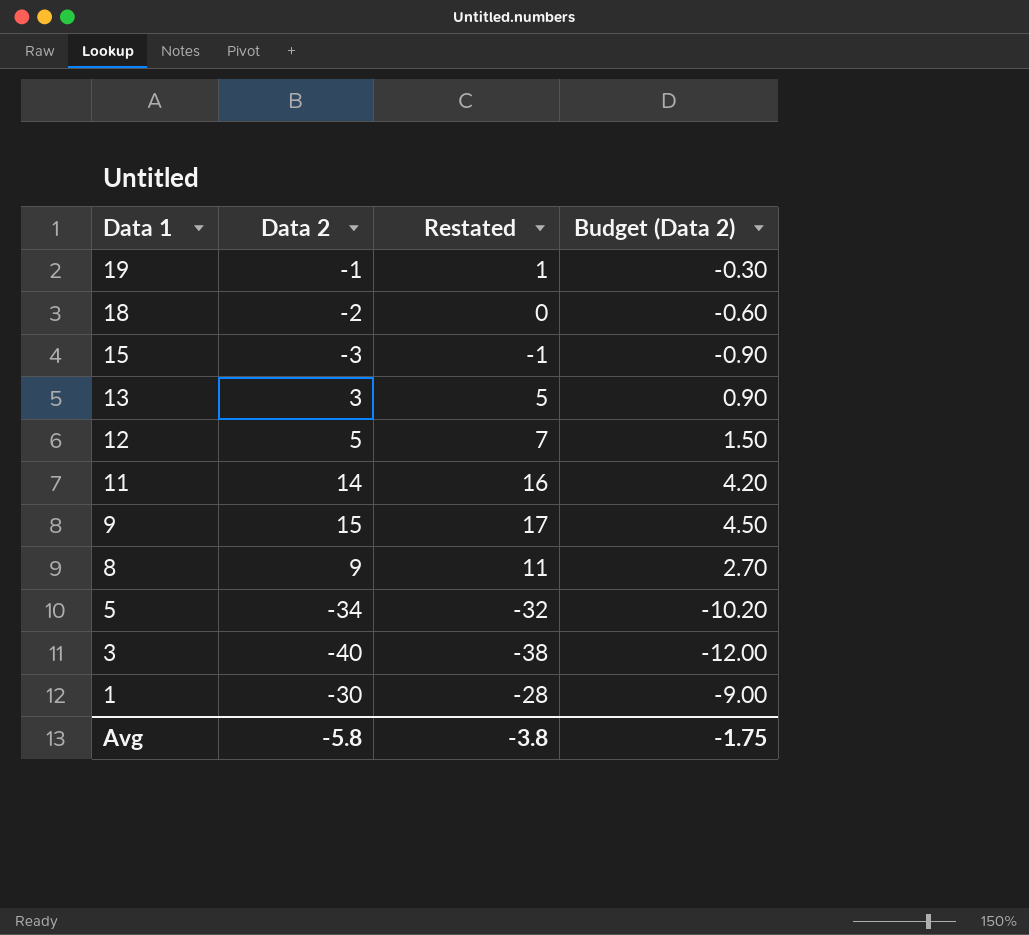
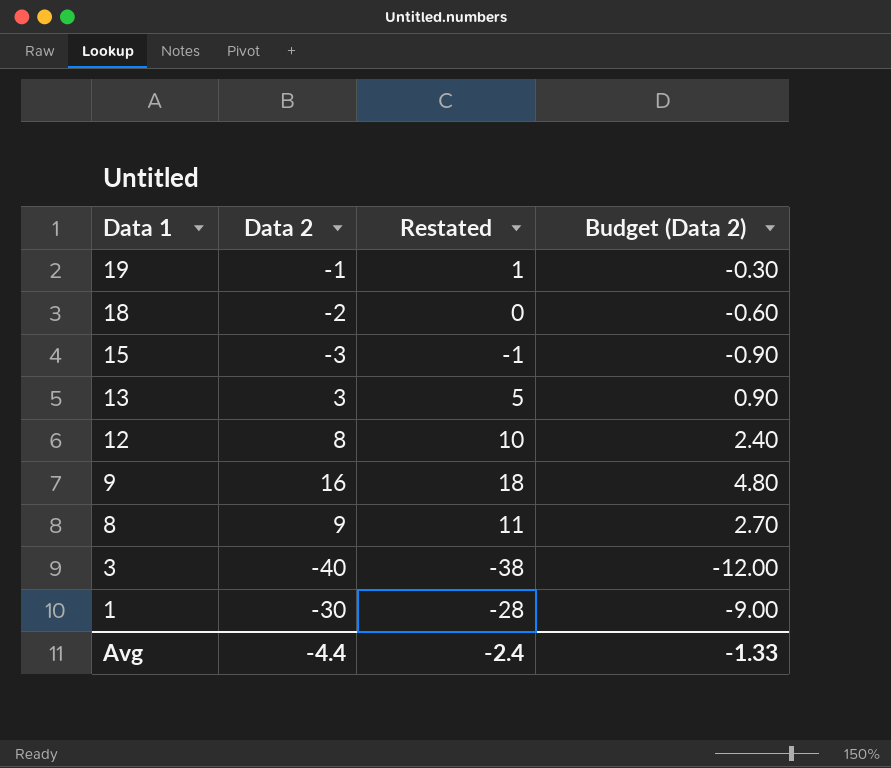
row 11: 14 | 16 | 4.20 -> none
row 5: -34 | -32 | -10.20 -> none
12 | Data 2: 5 -> 8
12 | Restated: 7 -> 10
12 | Budget (Data 2): 1.50 -> 2.40
9 | Data 2: 15 -> 16
9 | Restated: 17 -> 18
9 | Budget (Data 2): 4.50 -> 4.80
Avg | Data 2: -5.8 -> -4.4
Avg | Restated: -3.8 -> -2.4
Avg | Budget (Data 2): -1.75 -> -1.33

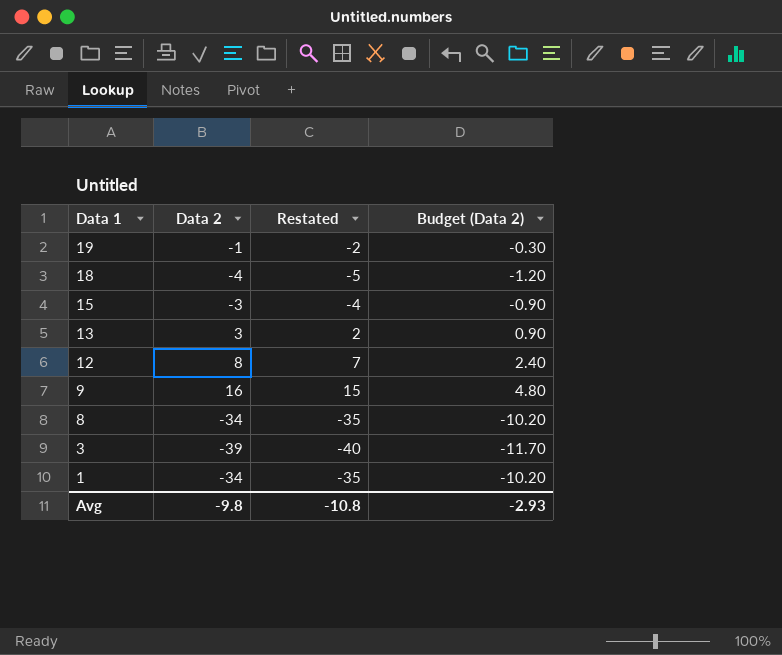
column Restated | formula: [Data 2] + 2 -> [Data 2] - 1
18 | Data 2: -2 -> -4
18 | Budget (Data 2): -0.60 -> -1.20
8 | Data 2: 9 -> -34
8 | Budget (Data 2): 2.70 -> -10.20
3 | Data 2: -40 -> -39
3 | Budget (Data 2): -12.00 -> -11.70
1 | Data 2: -30 -> -34
1 | Budget (Data 2): -9.00 -> -10.20
Avg | Data 2: -4.4 -> -9.8
Avg | Restated: -2.4 -> -10.8
Avg | Budget (Data 2): -1.33 -> -2.93

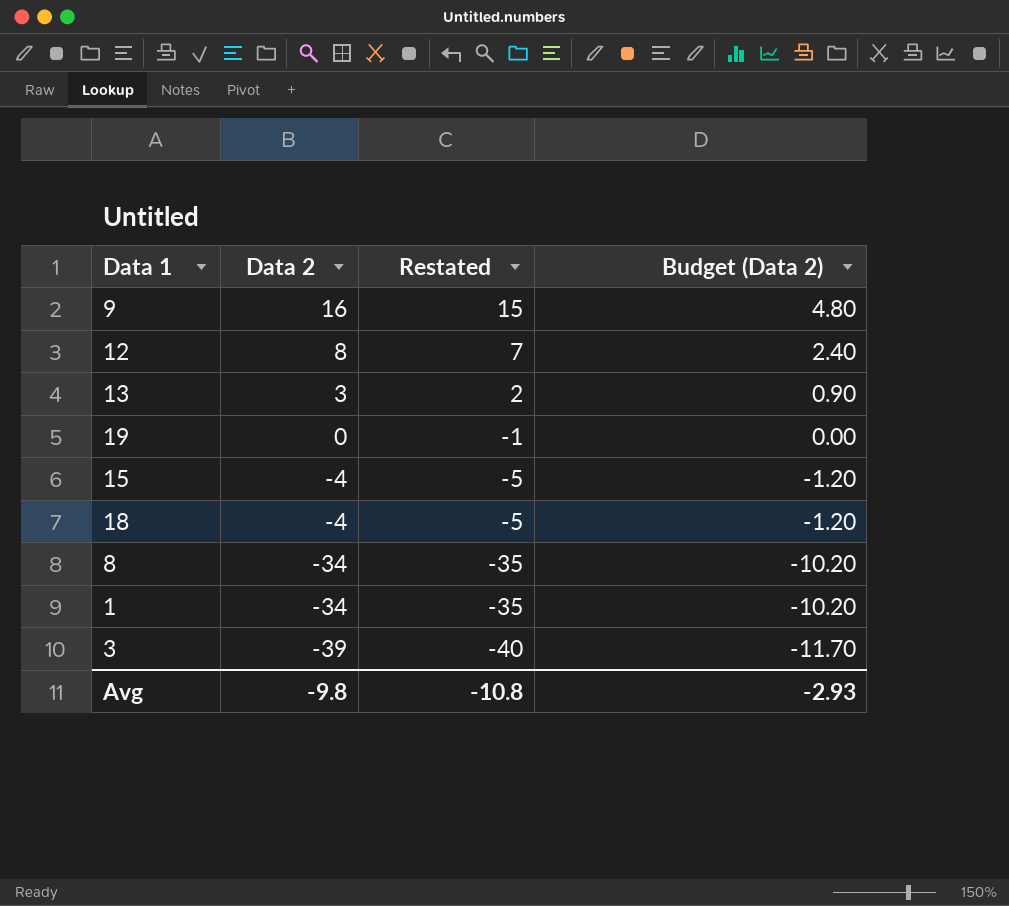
row order: Data 1 descending -> Data 2 descending
19 | Data 2: -1 -> 0
19 | Restated: -2 -> -1
19 | Budget (Data 2): -0.30 -> 0.00
15 | Data 2: -3 -> -4
15 | Restated: -4 -> -5
15 | Budget (Data 2): -0.90 -> -1.20

